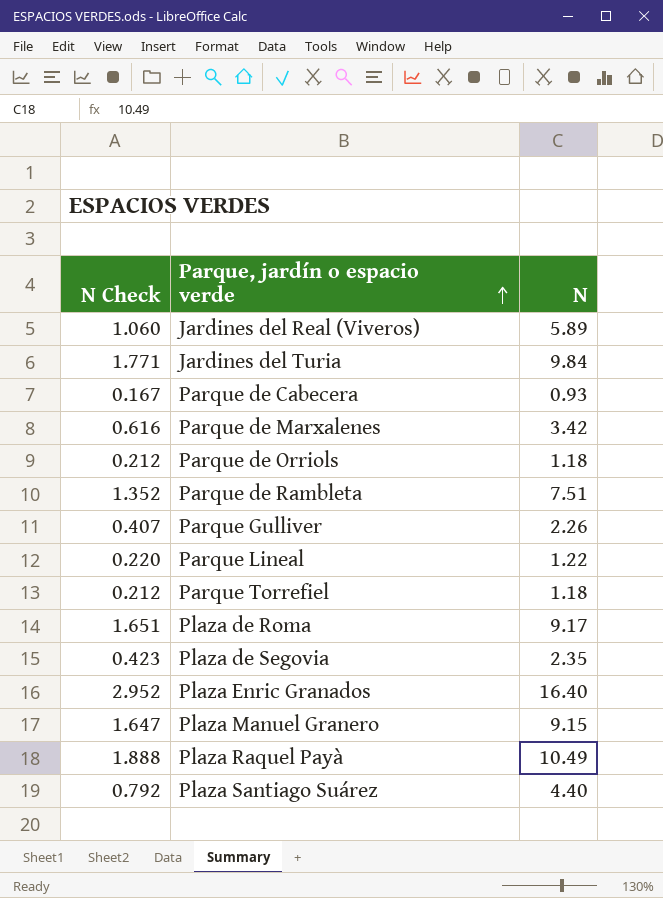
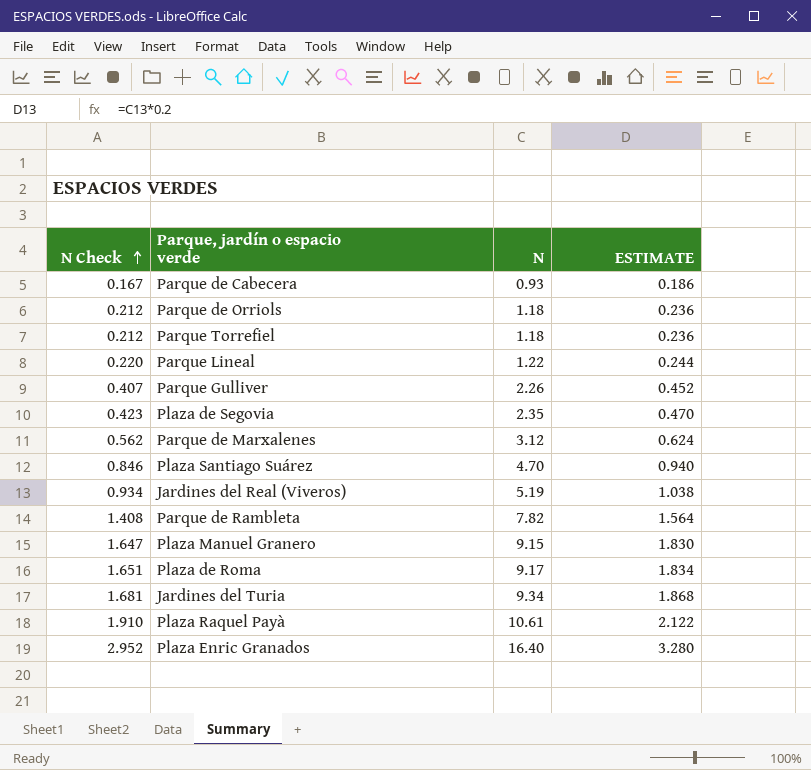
row order: Parque, jardín o espacio verde ascending -> N Check ascending
column ESTIMATE | formula: none -> [N] * 0.2
Parque de Marxalenes | N Check: 0.616 -> 0.562
Parque de Marxalenes | N: 3.42 -> 3.12
Plaza Santiago Suárez | N Check: 0.792 -> 0.846
Plaza Santiago Suárez | N: 4.40 -> 4.70
Jardines del Real (Viveros) | N Check: 1.060 -> 0.934
Jardines del Real (Viveros) | N: 5.89 -> 5.19
Parque de Rambleta | N Check: 1.352 -> 1.408
Parque de Rambleta | N: 7.51 -> 7.82
Jardines del Turia | N Check: 1.771 -> 1.681
Jardines del Turia | N: 9.84 -> 9.34
Plaza Raquel Payà | N Check: 1.888 -> 1.910
Plaza Raquel Payà | N: 10.49 -> 10.61

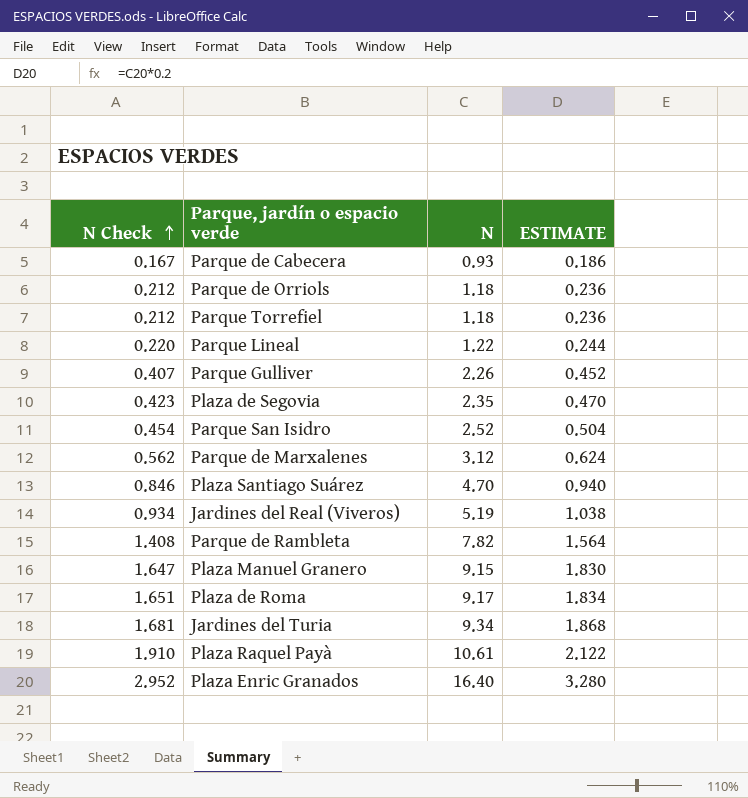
row Parque San Isidro: none -> 0.454 | 2.52 | 0.504

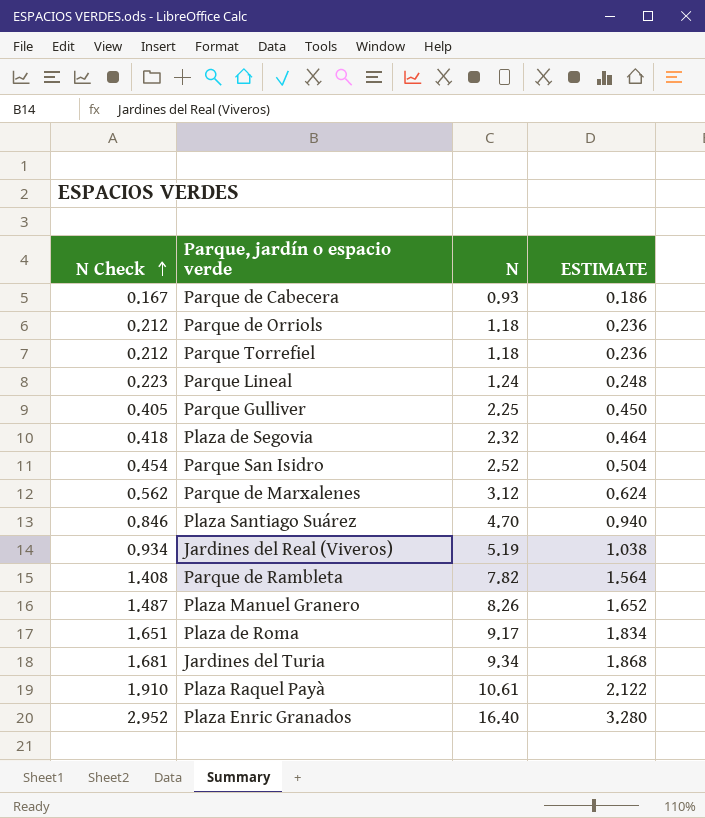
Parque Lineal | N Check: 0.220 -> 0.223
Parque Lineal | N: 1.22 -> 1.24
Parque Lineal | ESTIMATE: 0.244 -> 0.248
Parque Gulliver | N Check: 0.407 -> 0.405
Parque Gulliver | N: 2.26 -> 2.25
Parque Gulliver | ESTIMATE: 0.452 -> 0.450
Plaza de Segovia | N Check: 0.423 -> 0.418
Plaza de Segovia | N: 2.35 -> 2.32
Plaza de Segovia | ESTIMATE: 0.470 -> 0.464
Plaza Manuel Granero | N Check: 1.647 -> 1.487
Plaza Manuel Granero | N: 9.15 -> 8.26
Plaza Manuel Granero | ESTIMATE: 1.830 -> 1.652

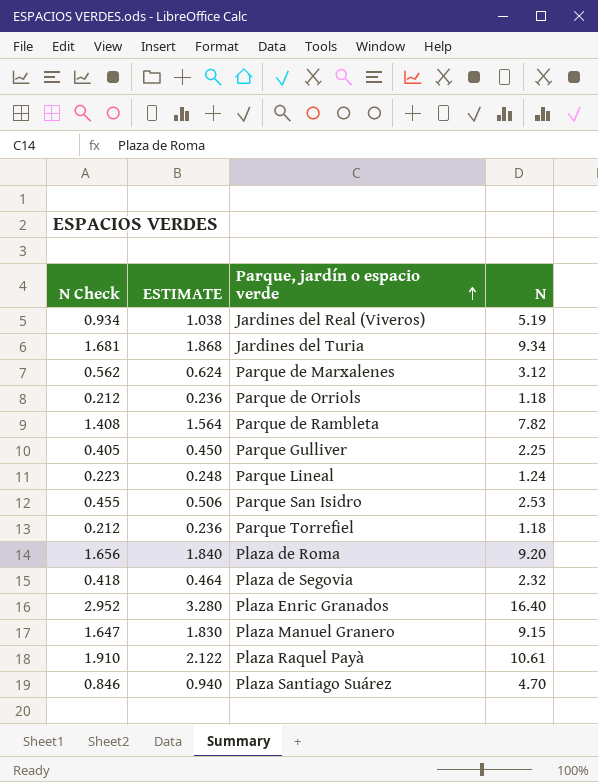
row order: N Check ascending -> Parque, jardín o espacio verde ascending
column ESTIMATE | position: 4 -> 2
row Parque de Cabecera: 0.167 | 0.93 | 0.186 -> none
Parque San Isidro | N Check: 0.454 -> 0.455
Parque San Isidro | ESTIMATE: 0.504 -> 0.506
Parque San Isidro | N: 2.52 -> 2.53
Plaza de Roma | N Check: 1.651 -> 1.656
Plaza de Roma | ESTIMATE: 1.834 -> 1.840
Plaza de Roma | N: 9.17 -> 9.20
Plaza Manuel Granero | N Check: 1.487 -> 1.647
Plaza Manuel Granero | ESTIMATE: 1.652 -> 1.830
Plaza Manuel Granero | N: 8.26 -> 9.15

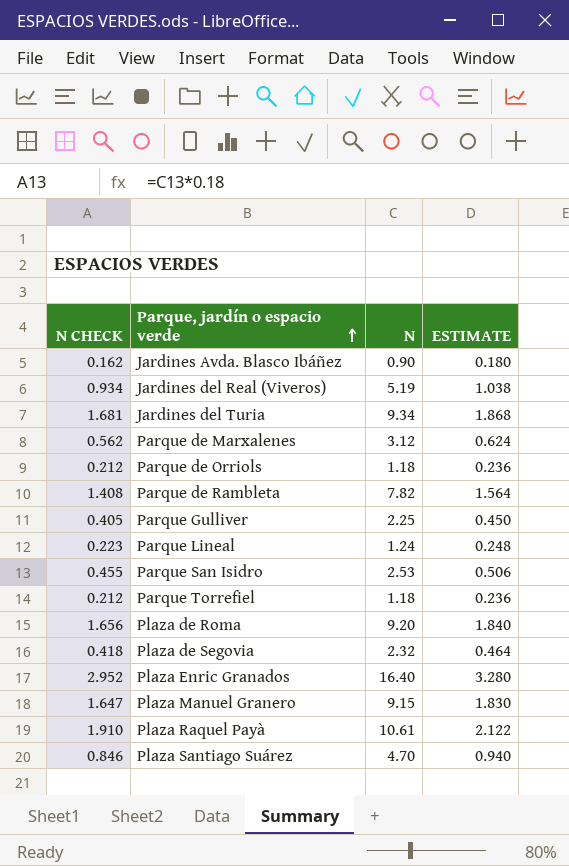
column name: N Check -> N CHECK
column ESTIMATE | position: 2 -> 4
row Jardines Avda. Blasco Ibáñez: none -> 0.162 | 0.90 | 0.180

